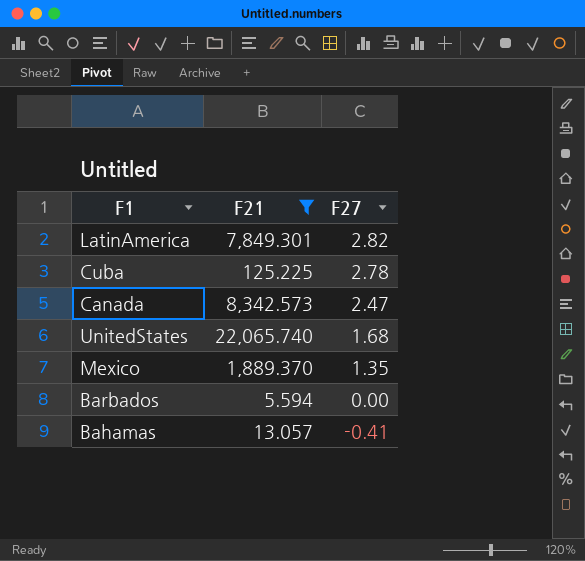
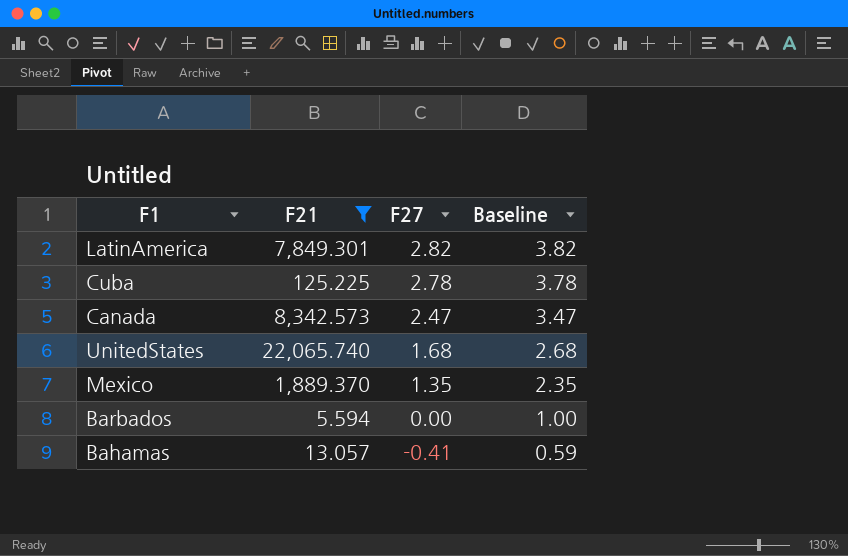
column Baseline | formula: none -> [F27] + 1

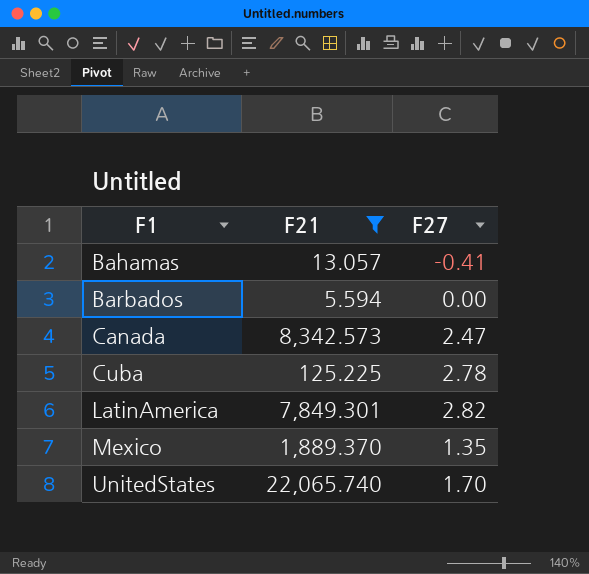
row order: F27 descending -> F1 ascending
column Baseline | formula: [F27] + 1 -> none
UnitedStates | F27: 1.68 -> 1.70

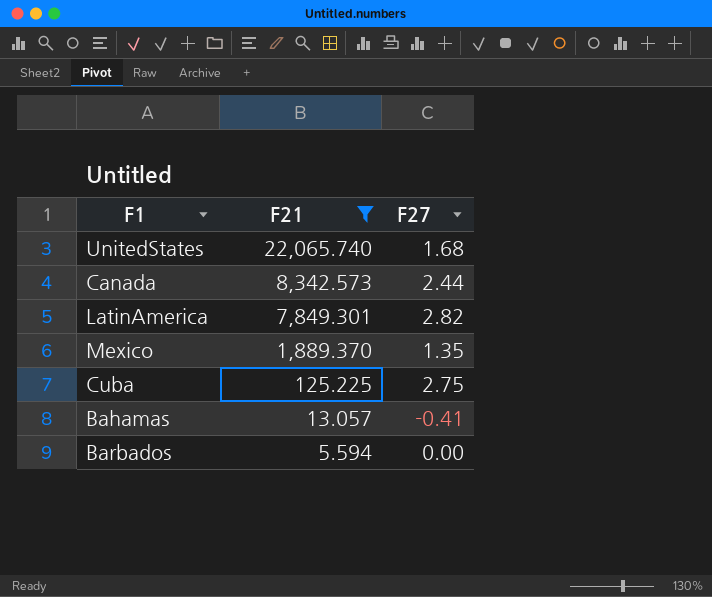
row order: F1 ascending -> F21 descending
UnitedStates | F27: 1.70 -> 1.68
Canada | F27: 2.47 -> 2.44
Cuba | F27: 2.78 -> 2.75

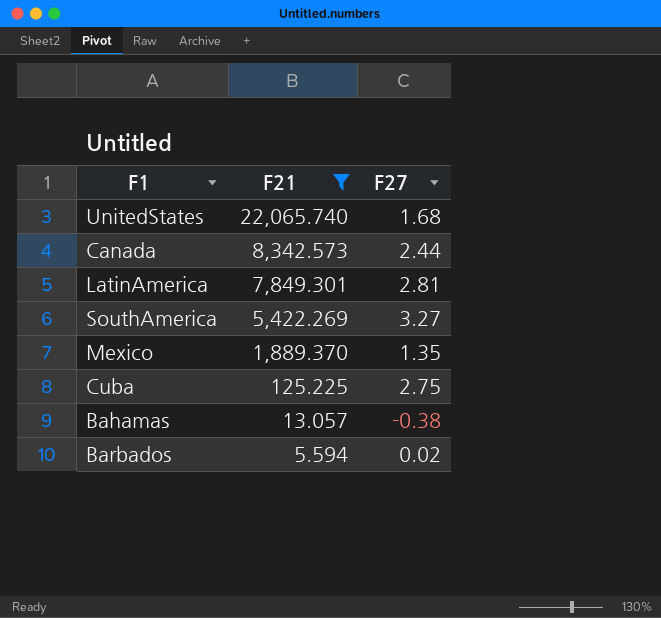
LatinAmerica | F27: 2.82 -> 2.81
row SouthAmerica: none -> 5,422.269 | 3.27
Bahamas | F27: -0.41 -> -0.38
Barbados | F27: 0.00 -> 0.02

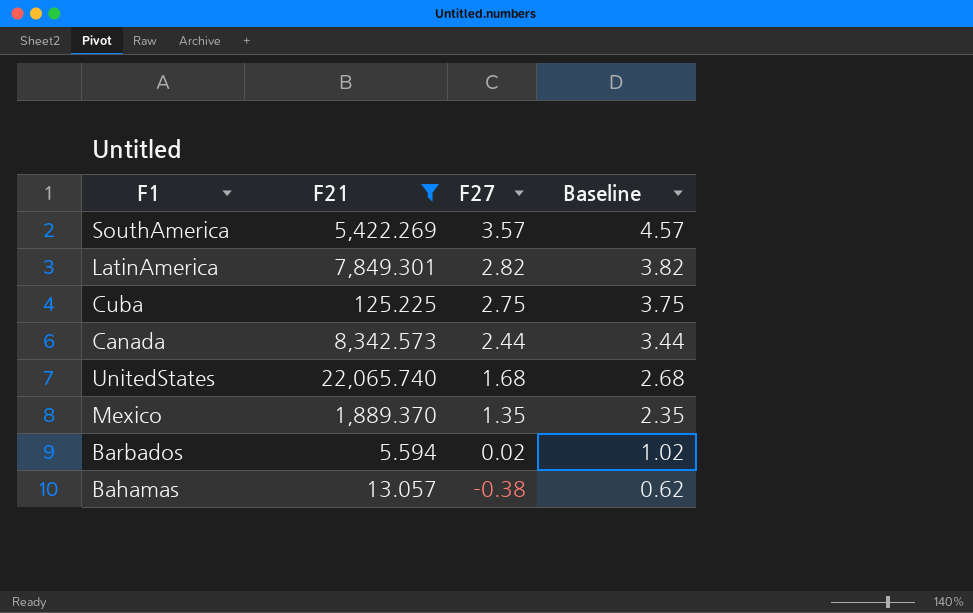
row order: F21 descending -> F27 descending
column Baseline | formula: none -> [F27] + 1
SouthAmerica | F27: 3.27 -> 3.57
LatinAmerica | F27: 2.81 -> 2.82

